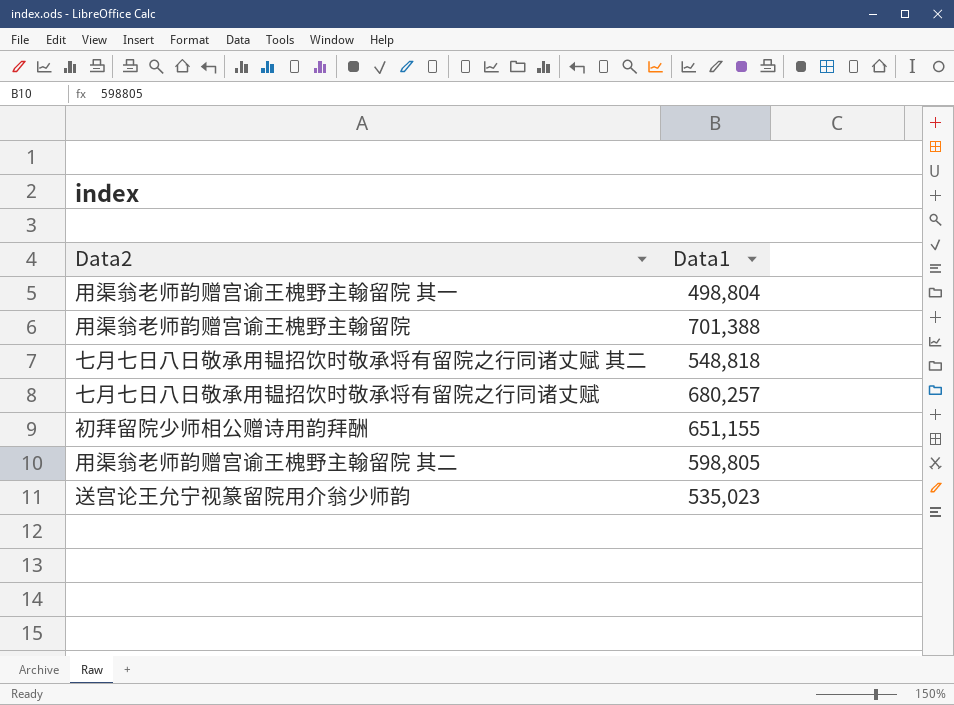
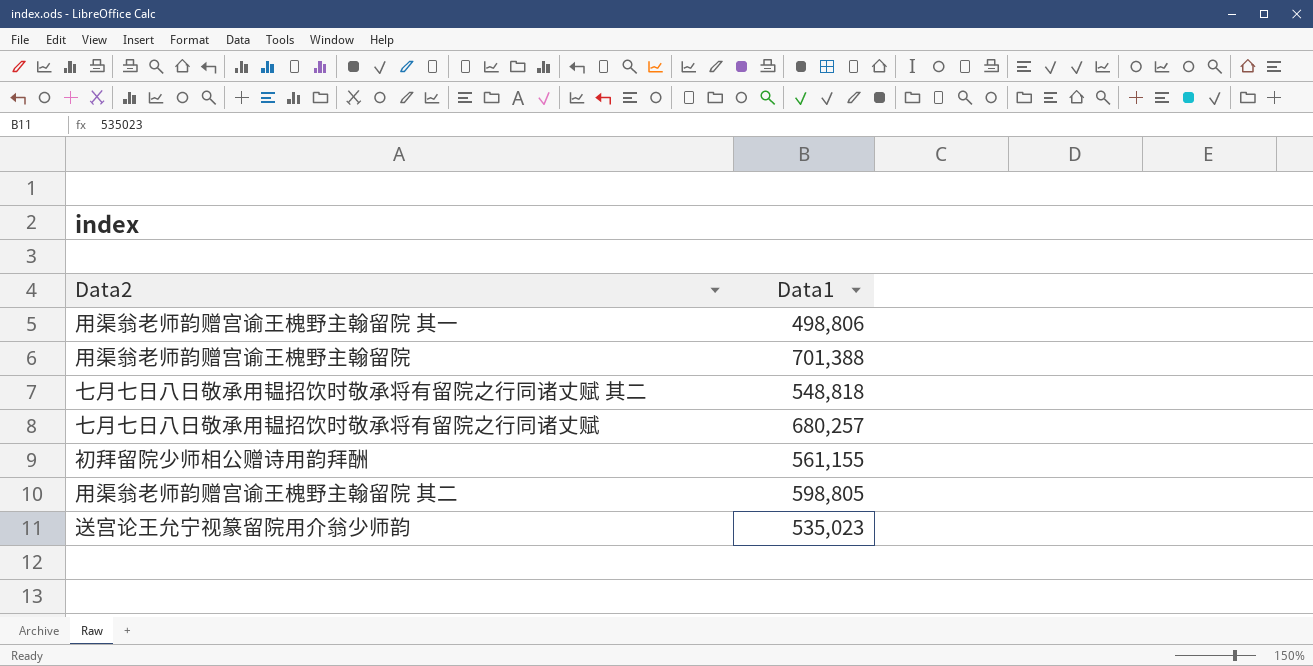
用渠翁老师韵赠宫谕王槐野主翰留院 其一 | Data1: 498,804 -> 498,806
初拜留院少师相公赠诗用韵拜酬 | Data1: 651,155 -> 561,155

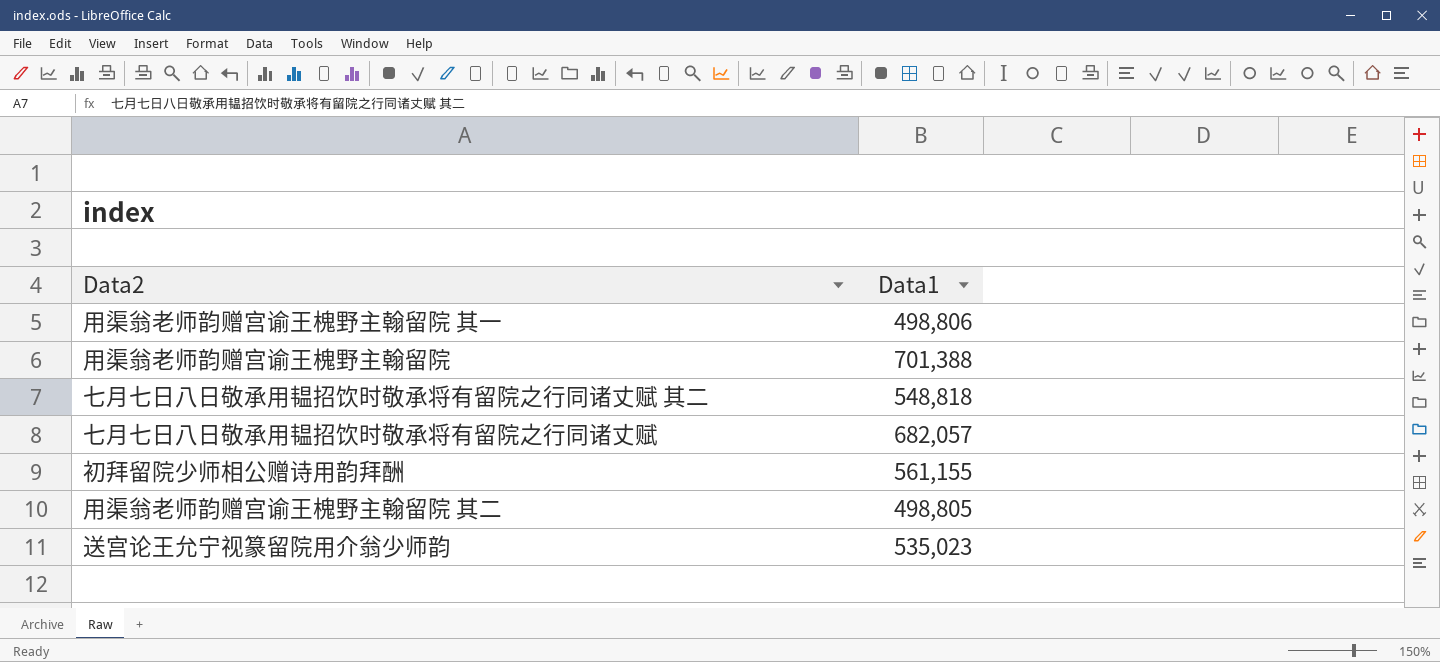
七月七日八日敬承用韫招饮时敬承将有留院之行同诸丈赋 | Data1: 680,257 -> 682,057
用渠翁老师韵赠宫谕王槐野主翰留院 其二 | Data1: 598,805 -> 498,805

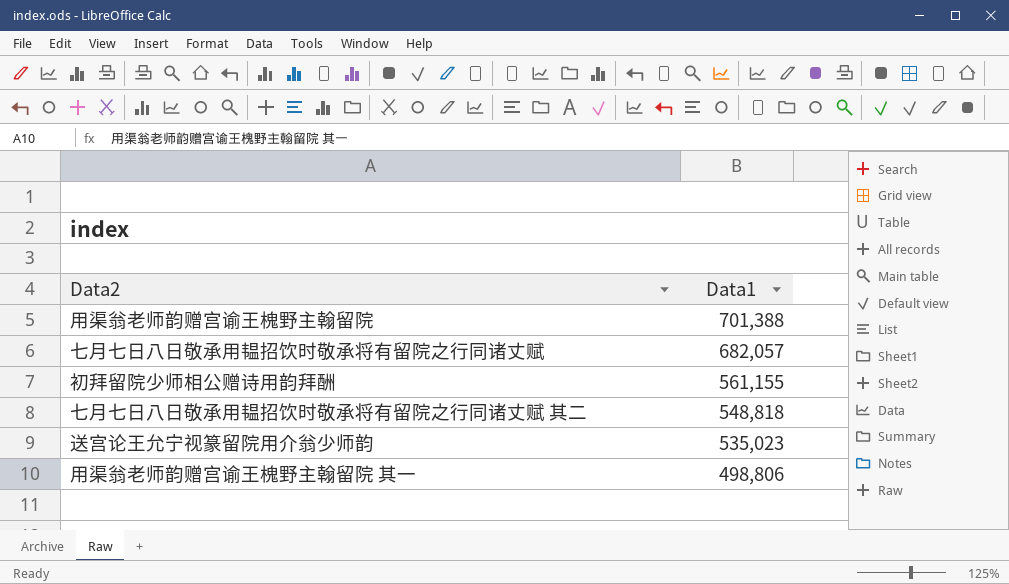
row order: none -> Data1 descending
row 用渠翁老师韵赠宫谕王槐野主翰留院 其二: 498,805 -> none

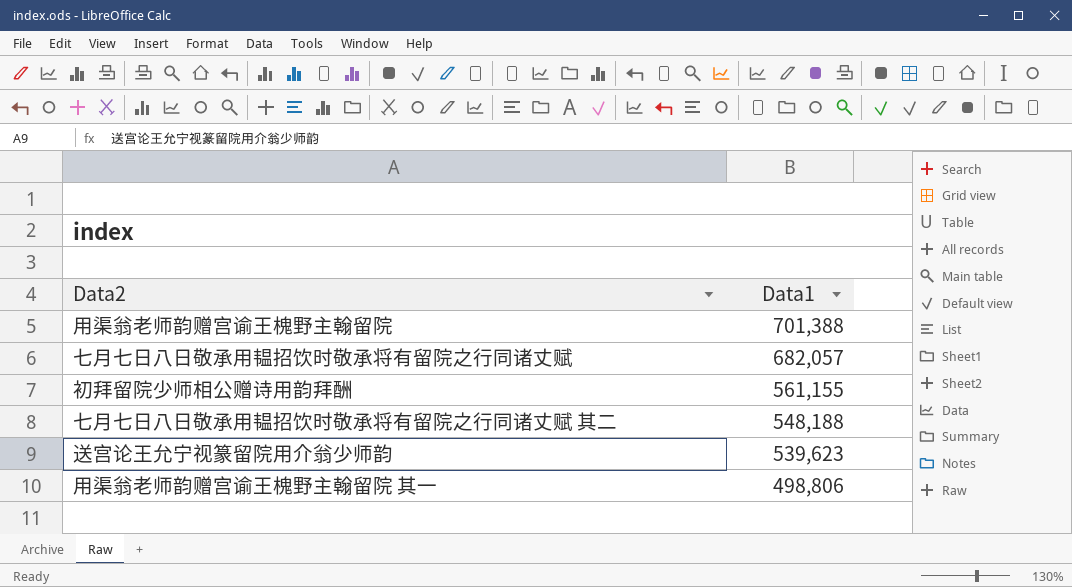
七月七日八日敬承用韫招饮时敬承将有留院之行同诸丈赋 其二 | Data1: 548,818 -> 548,188
送宫论王允宁视篆留院用介翁少师韵 | Data1: 535,023 -> 539,623

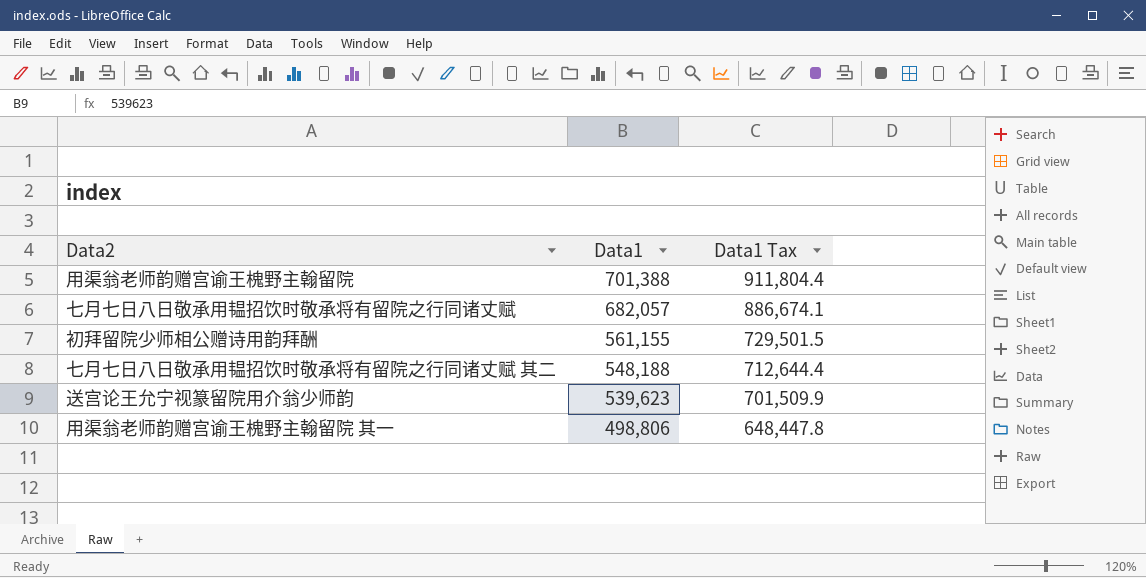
column Data1 Tax | formula: none -> [Data1] * 1.3

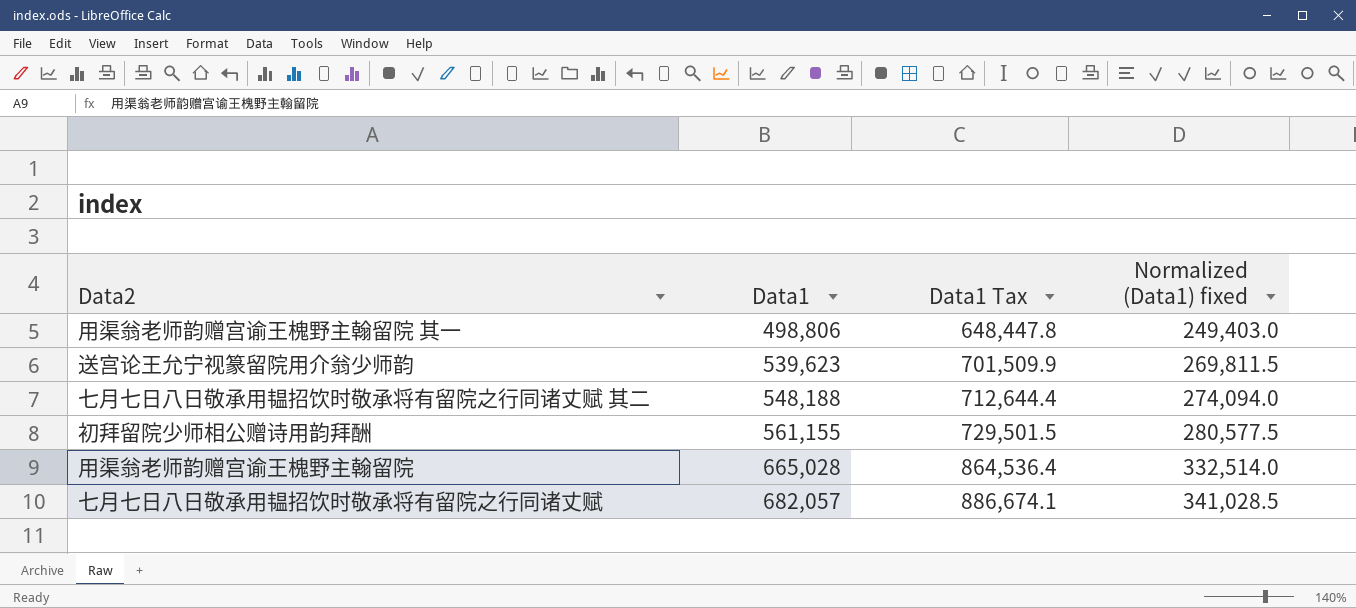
row order: Data1 descending -> Data1 ascending
column Normalized (Data1) fixed | formula: none -> [Data1] * 0.5
用渠翁老师韵赠宫谕王槐野主翰留院 | Data1: 701,388 -> 665,028
用渠翁老师韵赠宫谕王槐野主翰留院 | Data1 Tax: 911,804.4 -> 864,536.4

